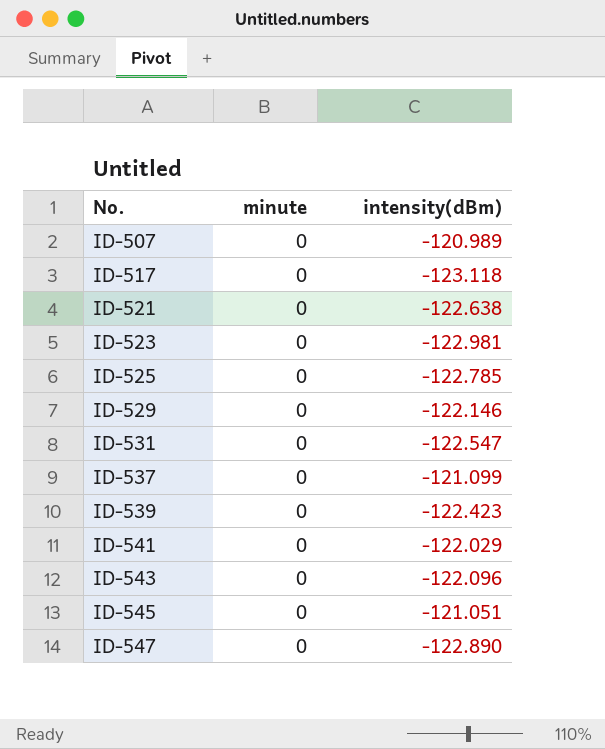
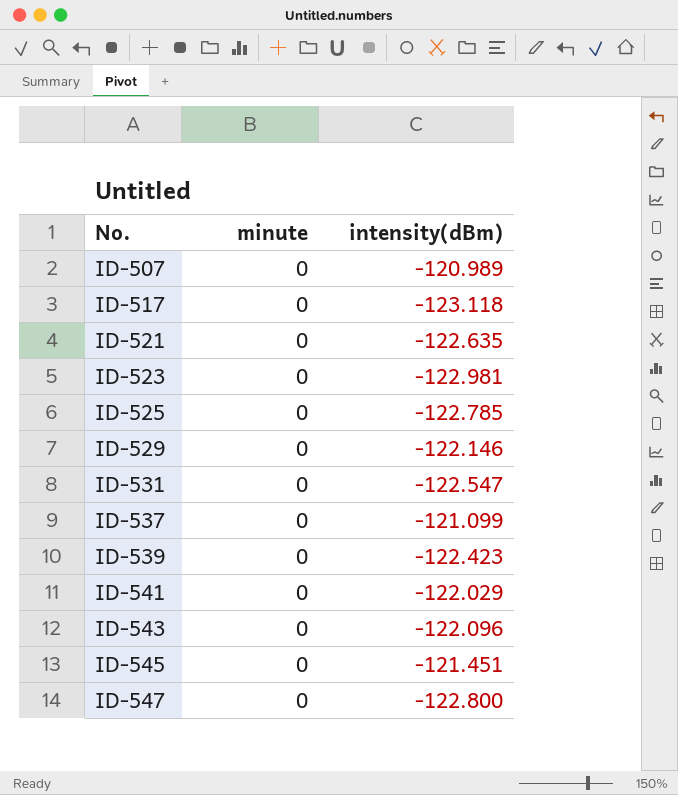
ID-521 | intensity(dBm): -122.638 -> -122.635
ID-545 | intensity(dBm): -121.051 -> -121.451
ID-547 | intensity(dBm): -122.890 -> -122.800

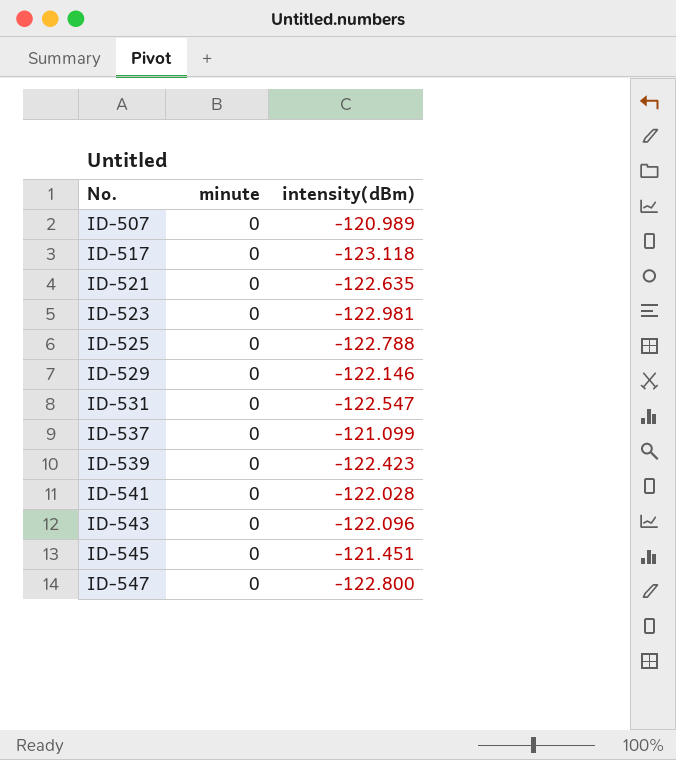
ID-525 | intensity(dBm): -122.785 -> -122.788
ID-541 | intensity(dBm): -122.029 -> -122.028

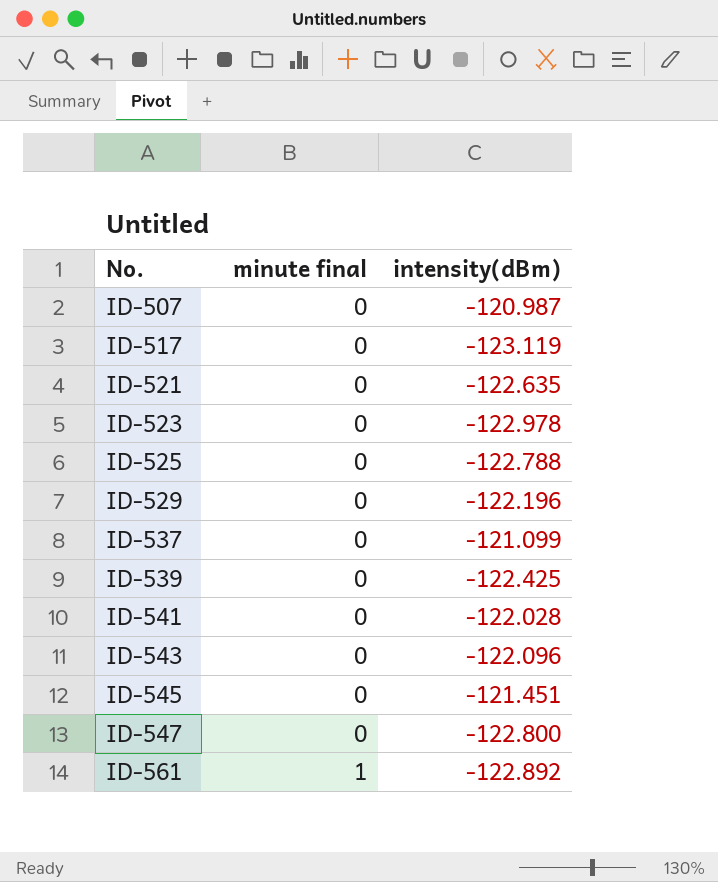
column name: minute -> minute final
row ID-531: 0 | -122.547 -> none
ID-507 | intensity(dBm): -120.989 -> -120.987
ID-517 | intensity(dBm): -123.118 -> -123.119
ID-523 | intensity(dBm): -122.981 -> -122.978
ID-529 | intensity(dBm): -122.146 -> -122.196
ID-539 | intensity(dBm): -122.423 -> -122.425
row ID-561: none -> 1 | -122.892

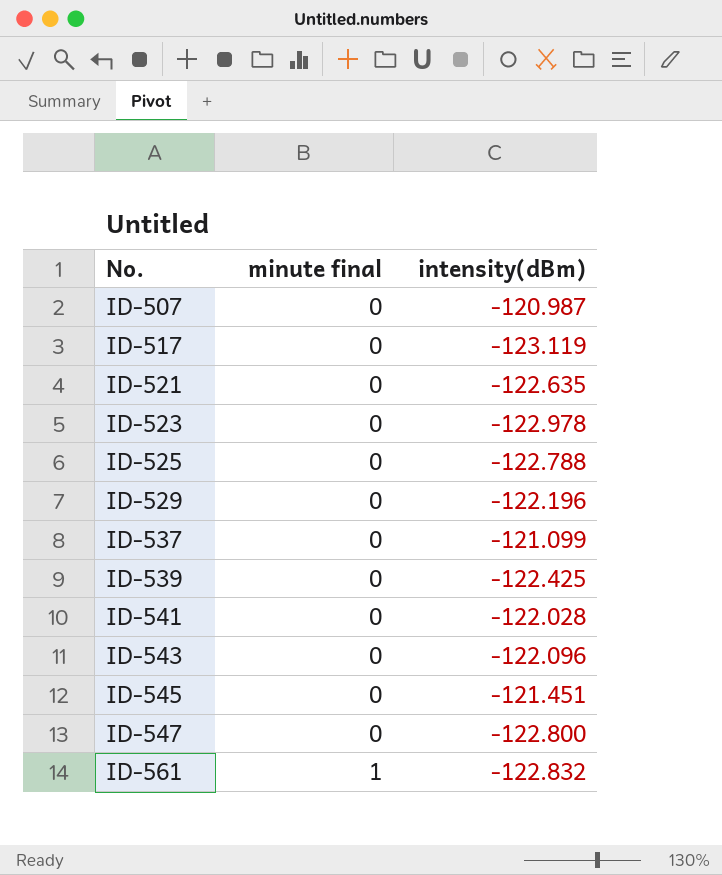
ID-561 | intensity(dBm): -122.892 -> -122.832

